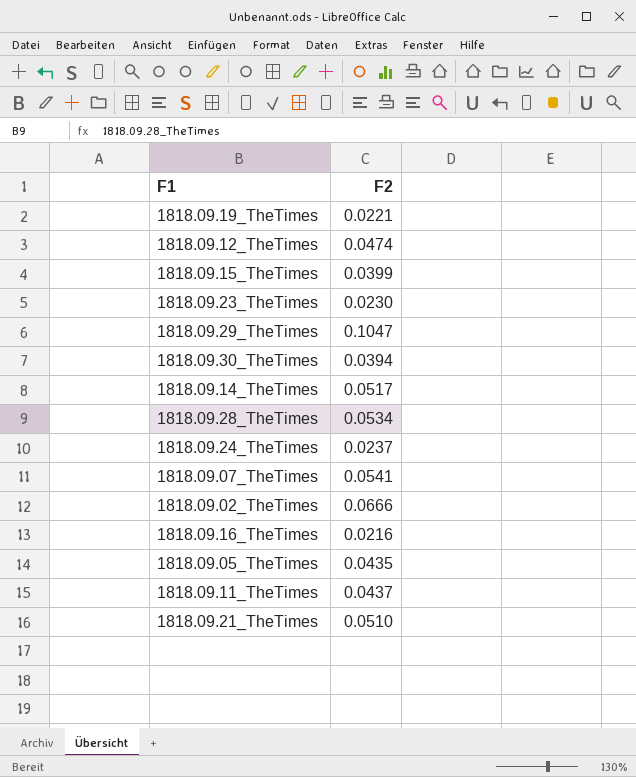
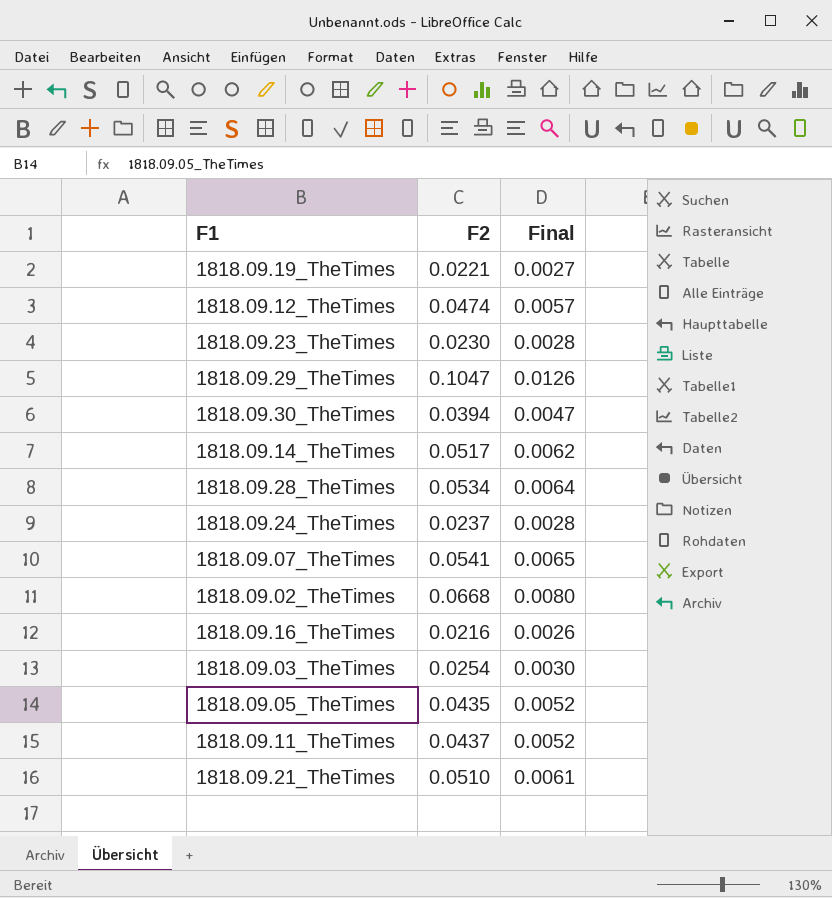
column Final | formula: none -> [F2] * 0.12
row 1818.09.15_TheTimes: 0.0399 -> none
1818.09.02_TheTimes | F2: 0.0666 -> 0.0668
row 1818.09.03_TheTimes: none -> 0.0254 | 0.0030

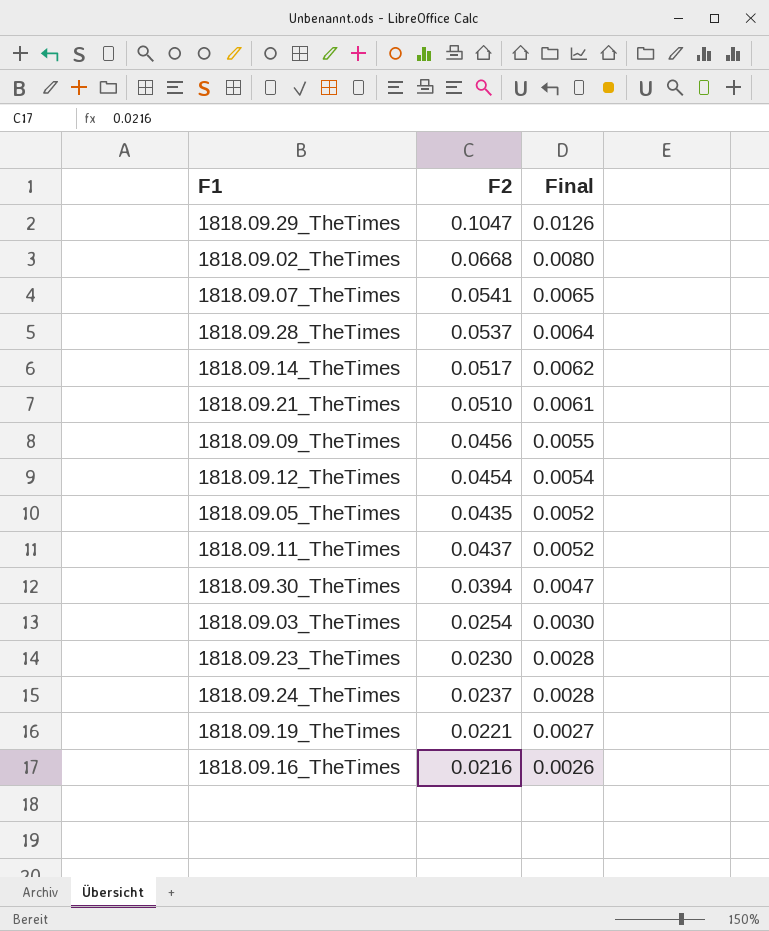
row order: none -> Final descending
1818.09.28_TheTimes | F2: 0.0534 -> 0.0537
row 1818.09.09_TheTimes: none -> 0.0456 | 0.0055
1818.09.12_TheTimes | F2: 0.0474 -> 0.0454
1818.09.12_TheTimes | Final: 0.0057 -> 0.0054

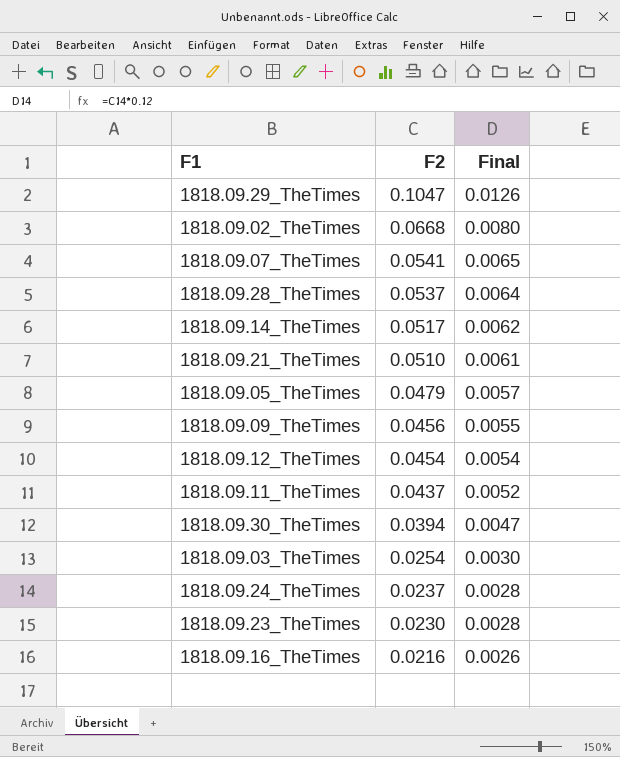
row order: Final descending -> F2 descending
row 1818.09.19_TheTimes: 0.0221 | 0.0027 -> none
1818.09.05_TheTimes | F2: 0.0435 -> 0.0479
1818.09.05_TheTimes | Final: 0.0052 -> 0.0057

